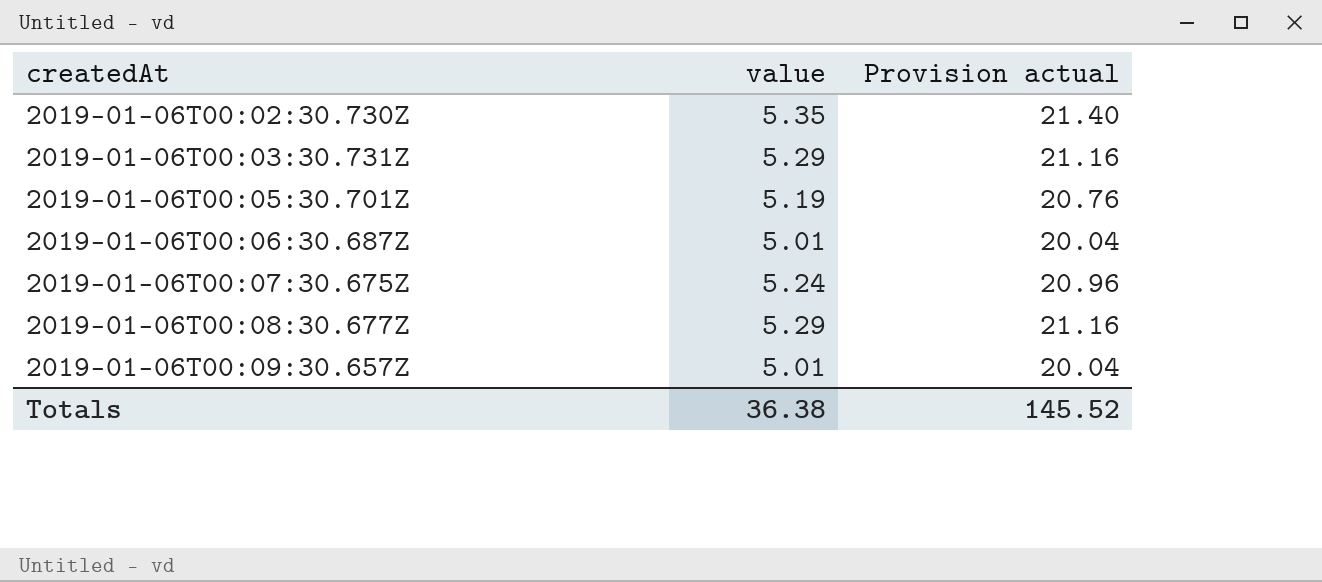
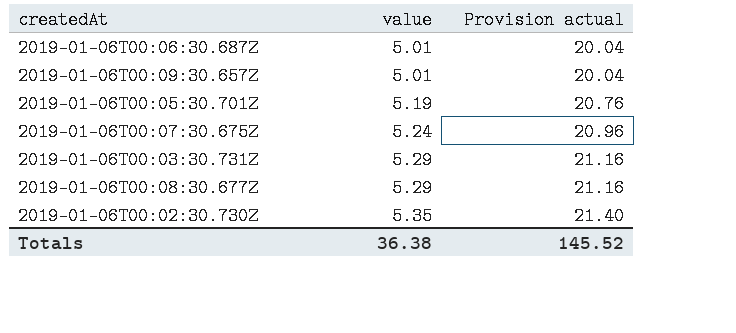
row order: createdAt ascending -> value ascending

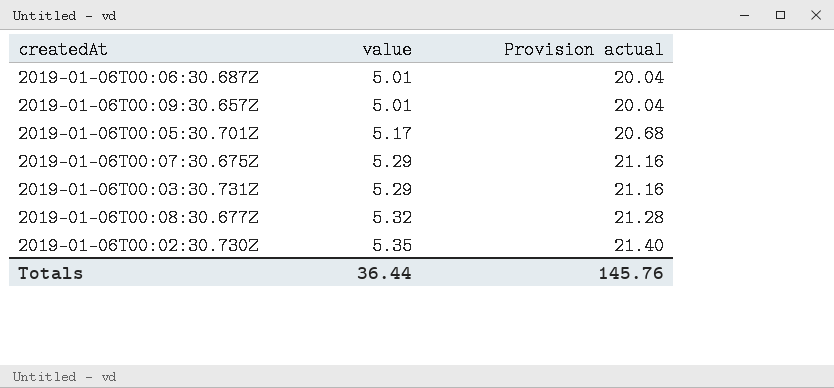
2019-01-06T00:05:30.701Z | value: 5.19 -> 5.17
2019-01-06T00:05:30.701Z | Provision actual: 20.76 -> 20.68
2019-01-06T00:07:30.675Z | value: 5.24 -> 5.29
2019-01-06T00:07:30.675Z | Provision actual: 20.96 -> 21.16
2019-01-06T00:08:30.677Z | value: 5.29 -> 5.32
2019-01-06T00:08:30.677Z | Provision actual: 21.16 -> 21.28
Totals | value: 36.38 -> 36.44
Totals | Provision actual: 145.52 -> 145.76

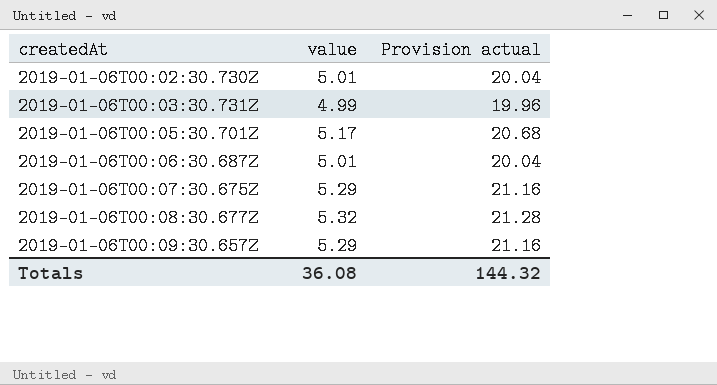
row order: value ascending -> createdAt ascending
2019-01-06T00:02:30.730Z | value: 5.35 -> 5.01
2019-01-06T00:02:30.730Z | Provision actual: 21.40 -> 20.04
2019-01-06T00:03:30.731Z | value: 5.29 -> 4.99
2019-01-06T00:03:30.731Z | Provision actual: 21.16 -> 19.96
2019-01-06T00:09:30.657Z | value: 5.01 -> 5.29
2019-01-06T00:09:30.657Z | Provision actual: 20.04 -> 21.16
Totals | value: 36.44 -> 36.08
Totals | Provision actual: 145.76 -> 144.32

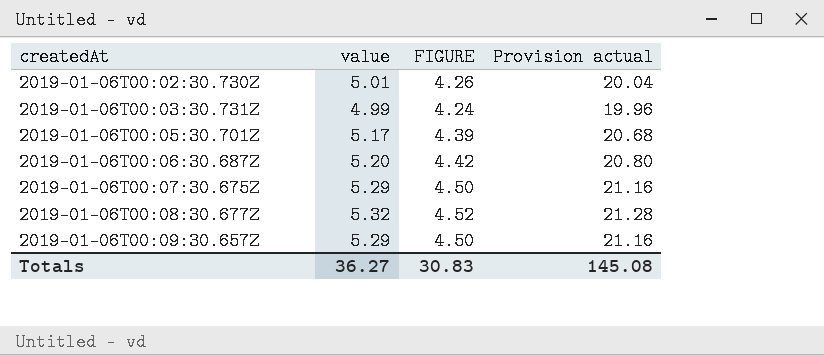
column FIGURE | formula: none -> [value] * 0.85
2019-01-06T00:06:30.687Z | value: 5.01 -> 5.20
2019-01-06T00:06:30.687Z | Provision actual: 20.04 -> 20.80
Totals | value: 36.08 -> 36.27
Totals | Provision actual: 144.32 -> 145.08

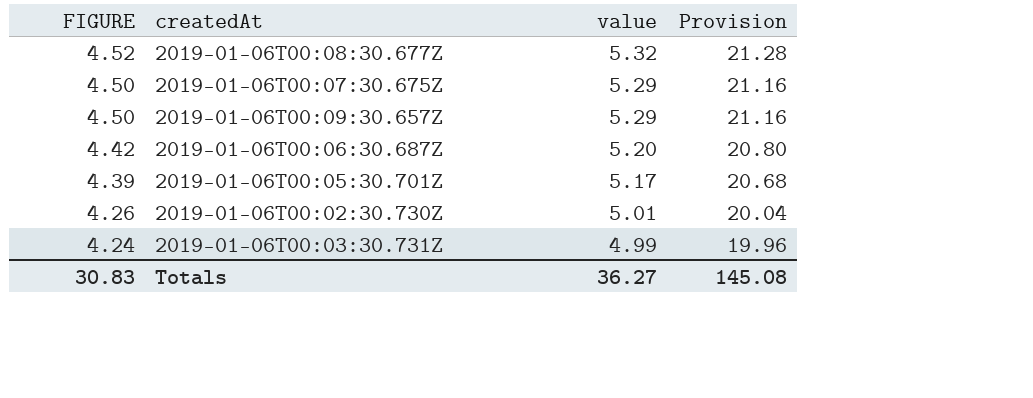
row order: createdAt ascending -> FIGURE descending
column FIGURE | position: 3 -> 1
column name: Provision actual -> Provision

